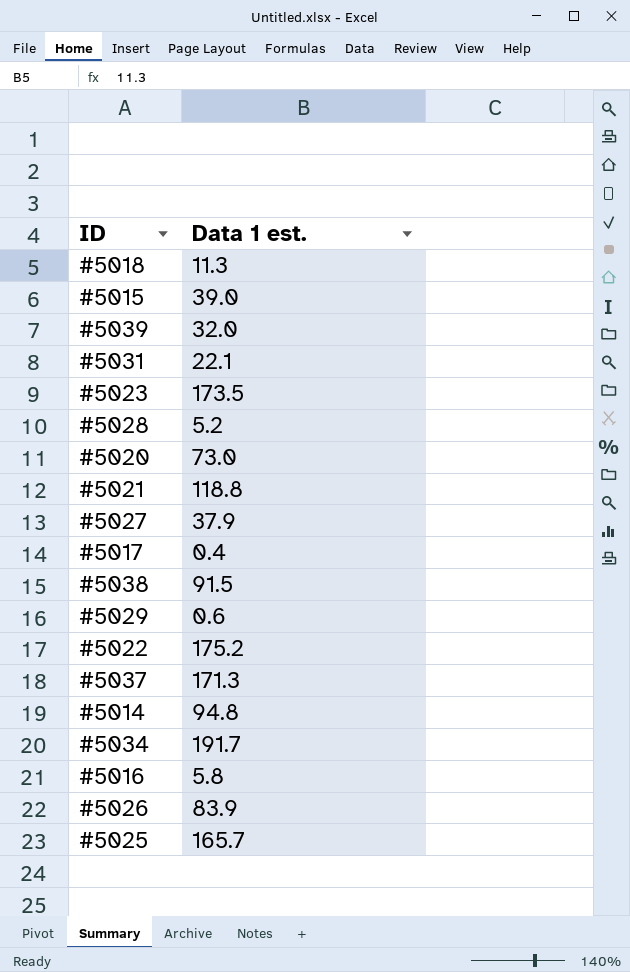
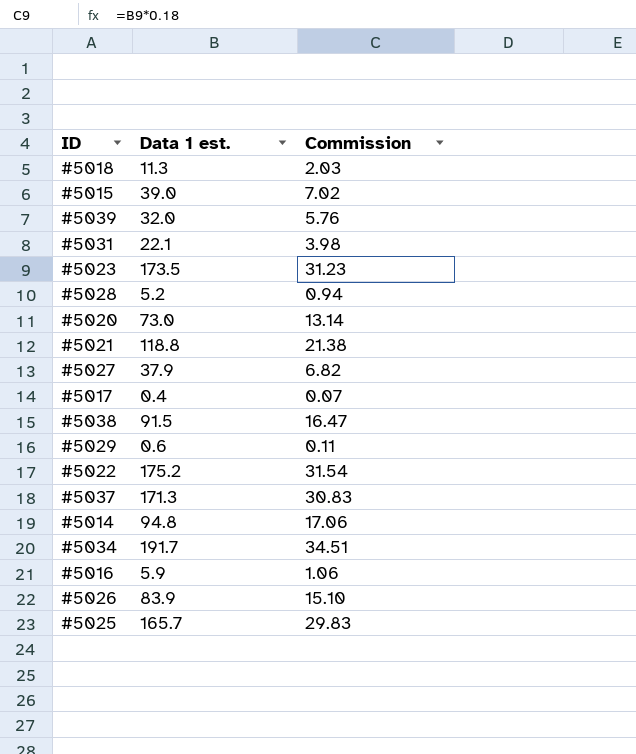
column Commission | formula: none -> [Data 1 est.] * 0.18
#5016 | Data 1 est.: 5.8 -> 5.9

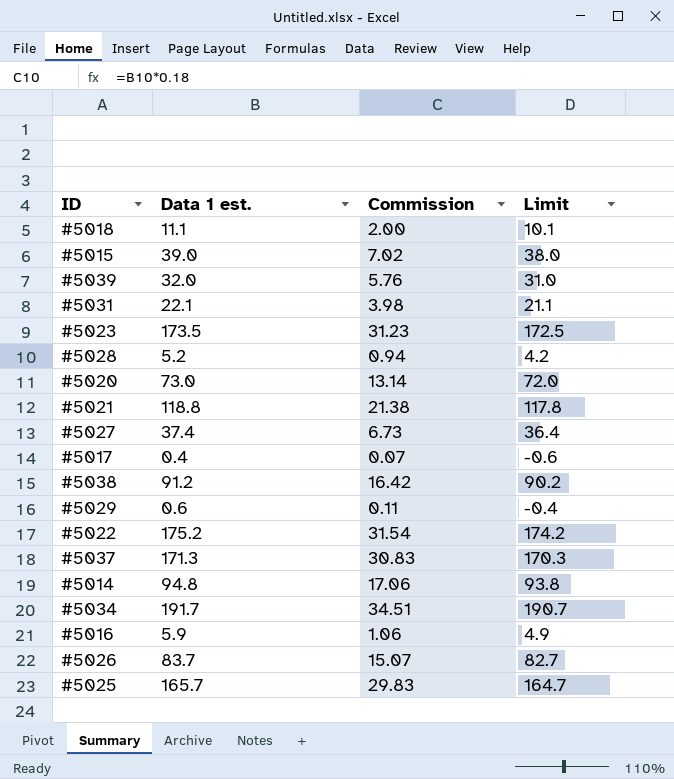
column Limit | formula: none -> [Data 1 est.] - 1
#5018 | Data 1 est.: 11.3 -> 11.1
#5018 | Commission: 2.03 -> 2.00
#5027 | Data 1 est.: 37.9 -> 37.4
#5027 | Commission: 6.82 -> 6.73
#5038 | Data 1 est.: 91.5 -> 91.2
#5038 | Commission: 16.47 -> 16.42
#5026 | Data 1 est.: 83.9 -> 83.7
#5026 | Commission: 15.10 -> 15.07

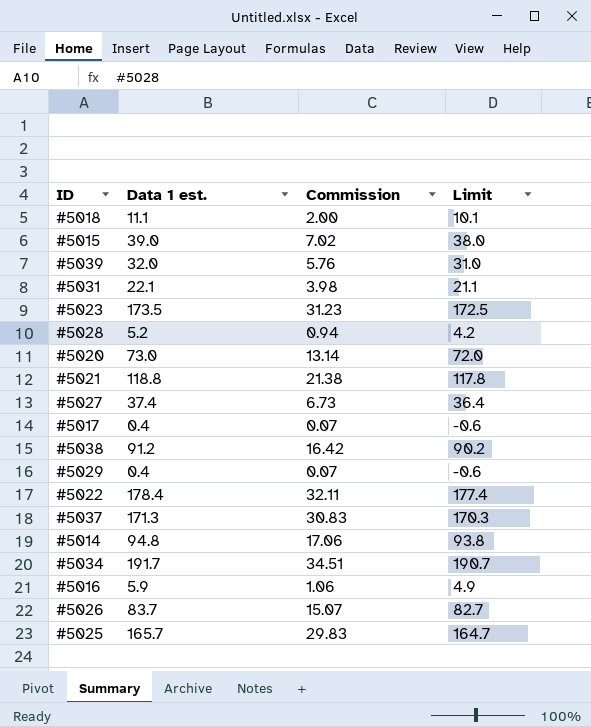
#5029 | Data 1 est.: 0.6 -> 0.4
#5029 | Commission: 0.11 -> 0.07
#5029 | Limit: -0.4 -> -0.6
#5022 | Data 1 est.: 175.2 -> 178.4
#5022 | Commission: 31.54 -> 32.11
#5022 | Limit: 174.2 -> 177.4

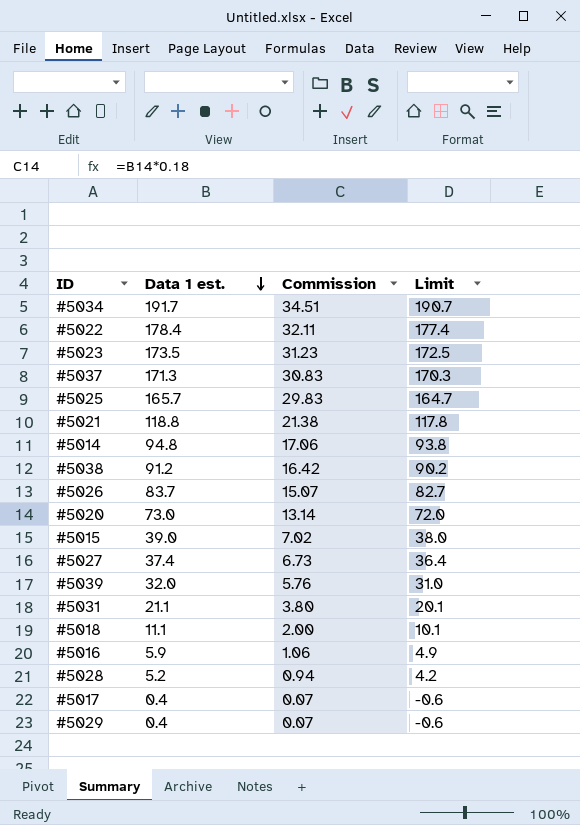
row order: none -> Data 1 est. descending
#5031 | Data 1 est.: 22.1 -> 21.1
#5031 | Commission: 3.98 -> 3.80
#5031 | Limit: 21.1 -> 20.1

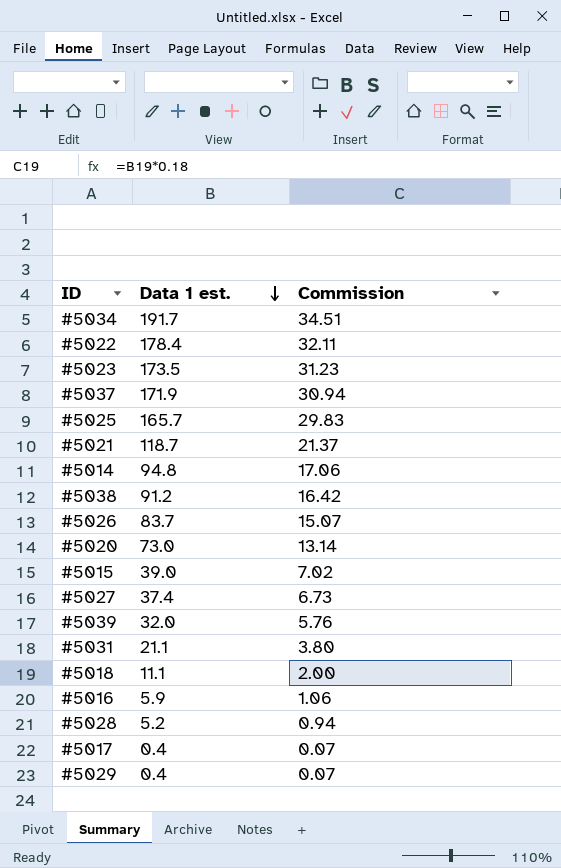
column Limit | formula: [Data 1 est.] - 1 -> none
#5037 | Data 1 est.: 171.3 -> 171.9
#5037 | Commission: 30.83 -> 30.94
#5021 | Data 1 est.: 118.8 -> 118.7
#5021 | Commission: 21.38 -> 21.37

